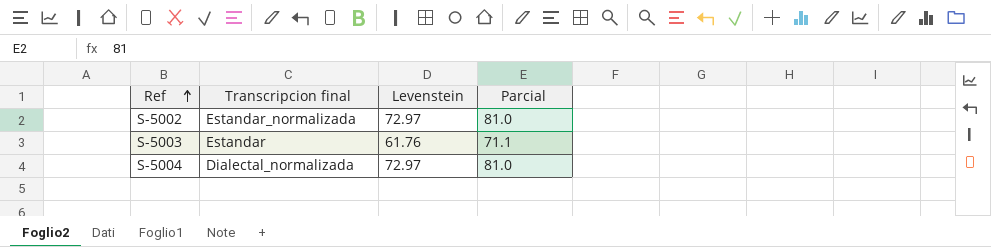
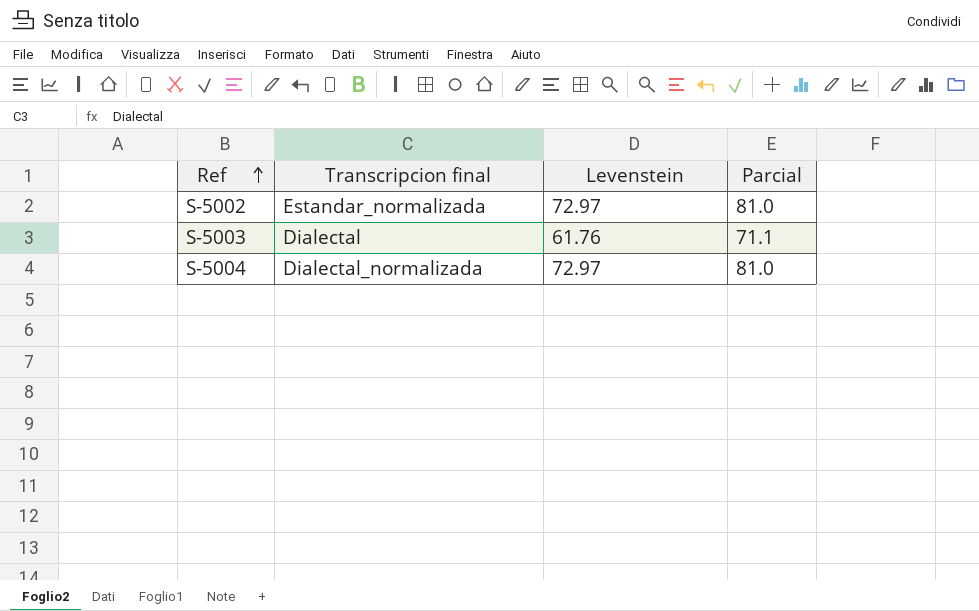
S-5003 | Transcripcion final: Estandar -> Dialectal

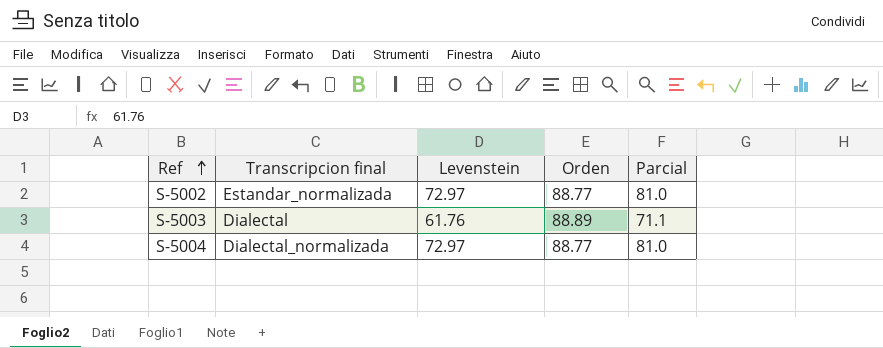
column Orden | position: none -> 4

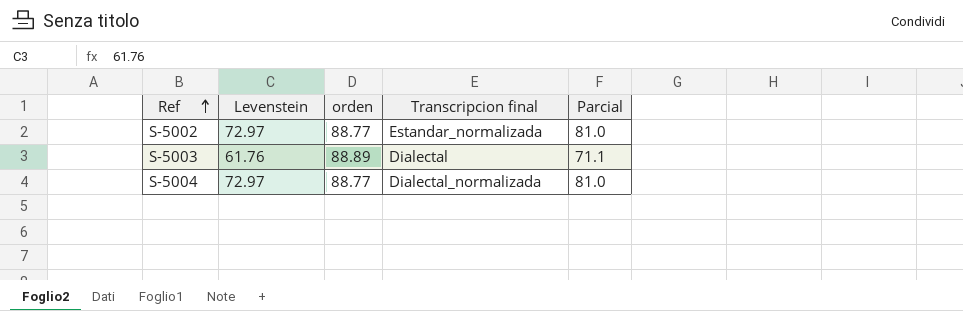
column name: Orden -> orden
column Transcripcion final | position: 2 -> 4

